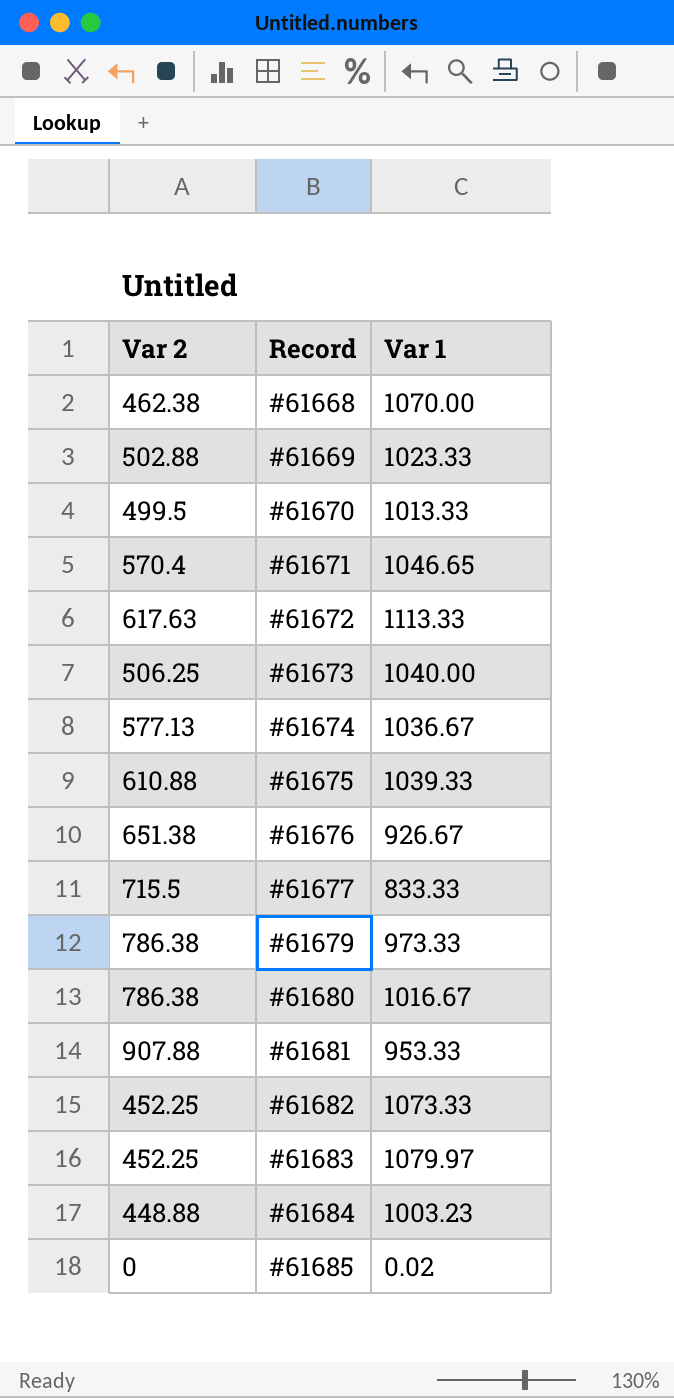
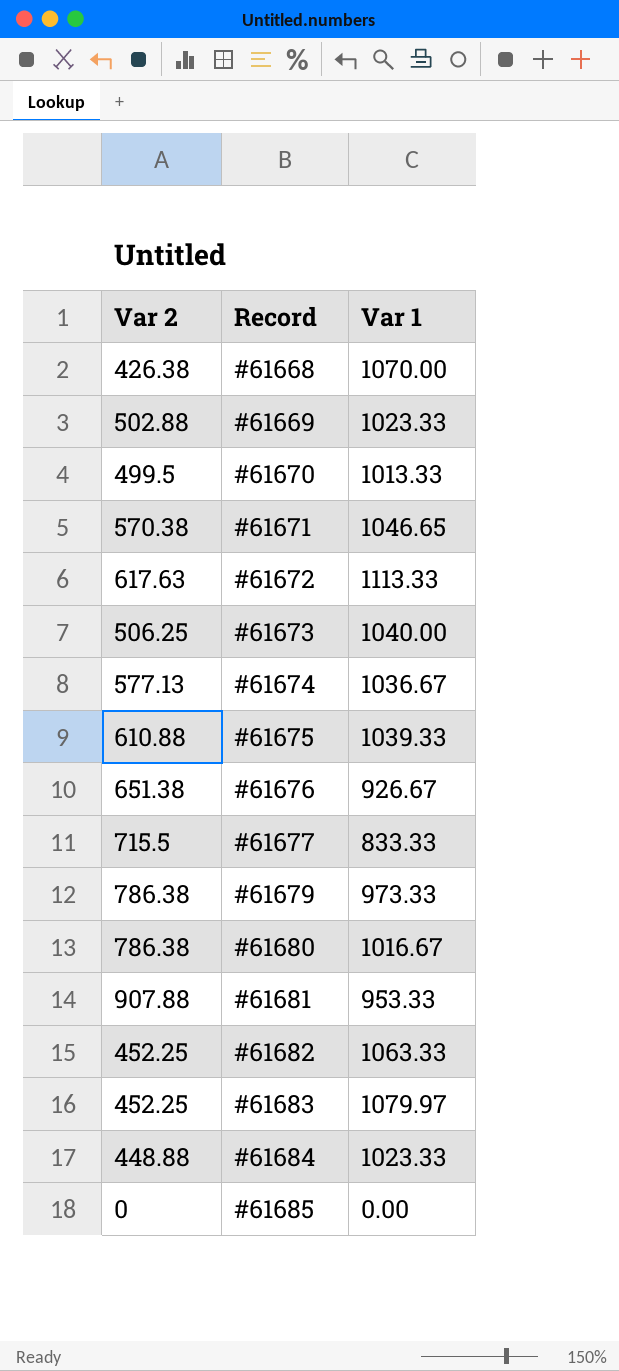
#61668 | Var 2: 462.38 -> 426.38
#61671 | Var 2: 570.4 -> 570.38
#61682 | Var 1: 1073.33 -> 1063.33
#61684 | Var 1: 1003.23 -> 1023.33
#61685 | Var 1: 0.02 -> 0.00

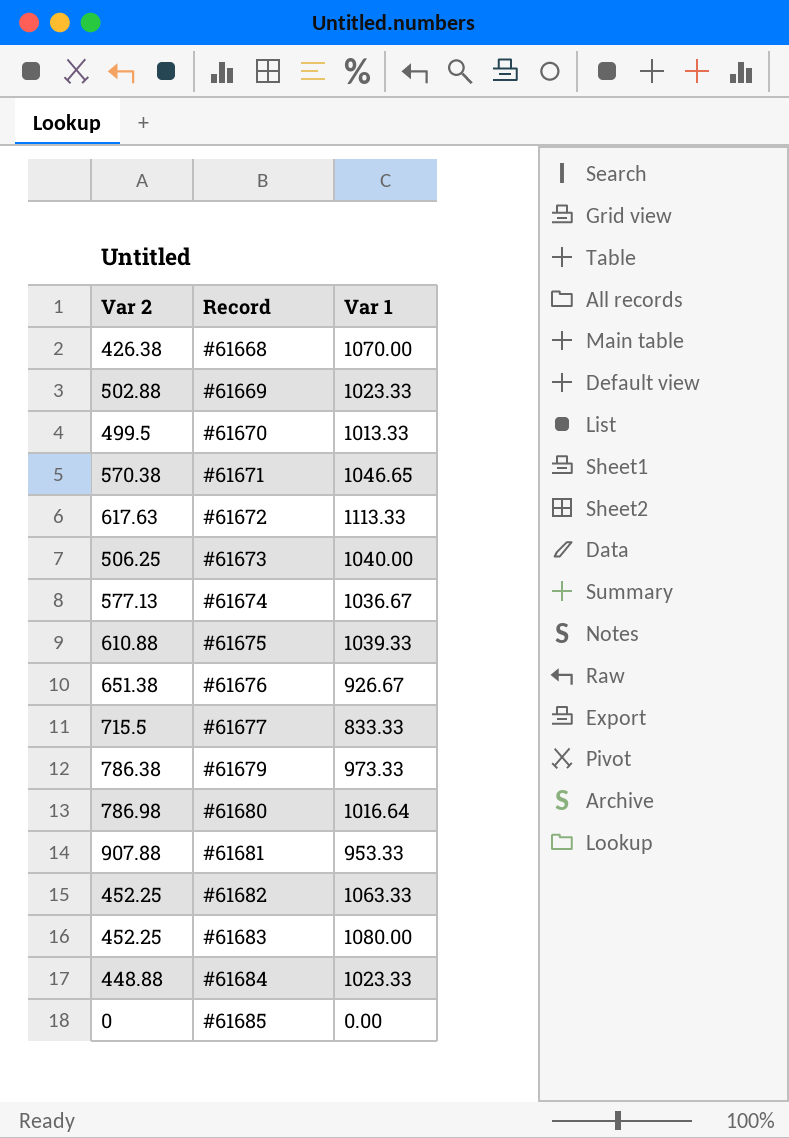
#61680 | Var 2: 786.38 -> 786.98
#61680 | Var 1: 1016.67 -> 1016.64
#61683 | Var 1: 1079.97 -> 1080.00

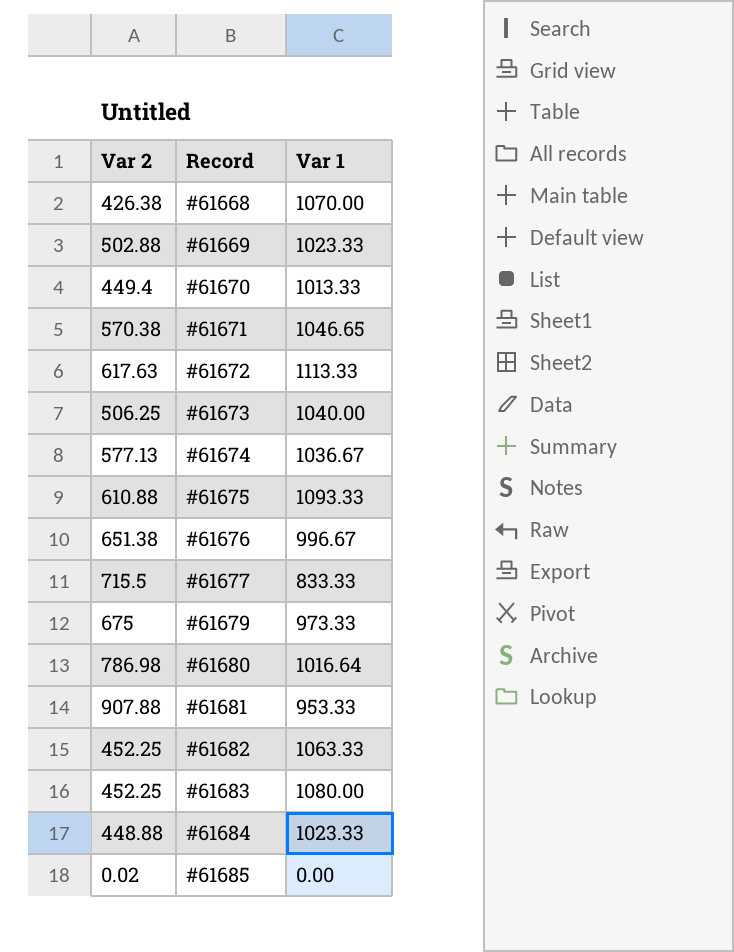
#61670 | Var 2: 499.5 -> 449.4
#61675 | Var 1: 1039.33 -> 1093.33
#61676 | Var 1: 926.67 -> 996.67
#61679 | Var 2: 786.38 -> 675
#61685 | Var 2: 0 -> 0.02

